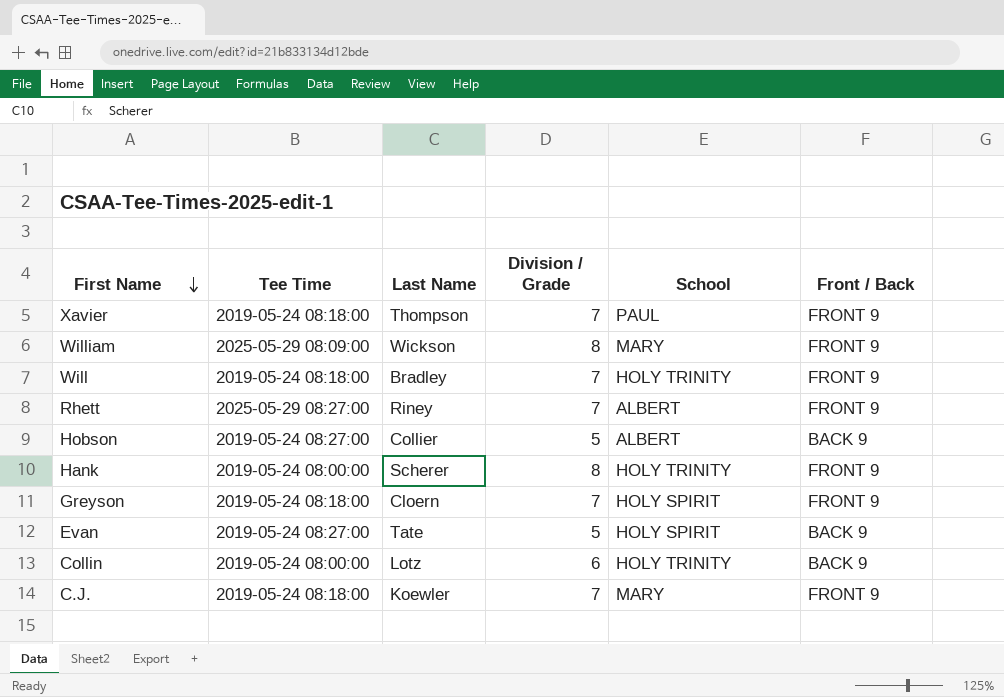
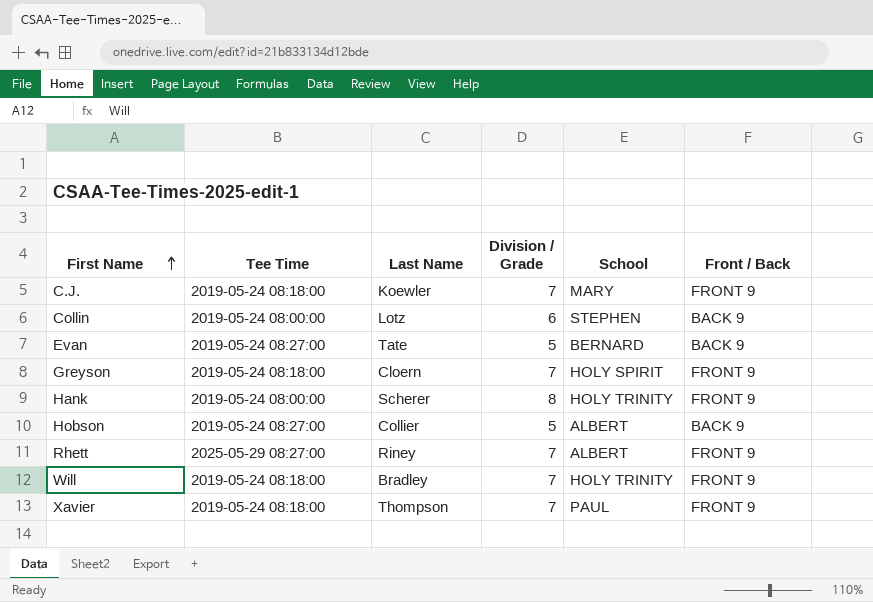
row order: First Name descending -> First Name ascending
row William: 2025-05-29 08:09:00 | Wickson | 8 | MARY | FRONT 9 -> none
Collin | School: HOLY TRINITY -> STEPHEN
Evan | School: HOLY SPIRIT -> BERNARD

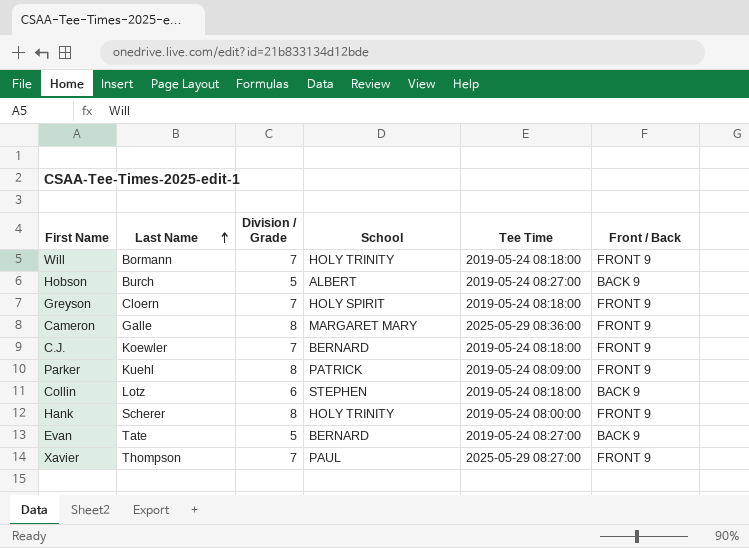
row order: First Name ascending -> Last Name ascending
column Tee Time | position: 2 -> 5
row Rhett: 2025-05-29 08:27:00 | Riney | 7 | ALBERT | FRONT 9 -> none
Will | Last Name: Bradley -> Bormann
Hobson | Last Name: Collier -> Burch
row Cameron: none -> Galle | 8 | MARGARET MARY | 2025-05-29 08:36:00 | FRONT 9
C.J. | School: MARY -> BERNARD
row Parker: none -> Kuehl | 8 | PATRICK | 2019-05-24 08:09:00 | FRONT 9
Collin | Tee Time: 2019-05-24 08:00:00 -> 2019-05-24 08:18:00
Xavier | Tee Time: 2019-05-24 08:18:00 -> 2025-05-29 08:27:00

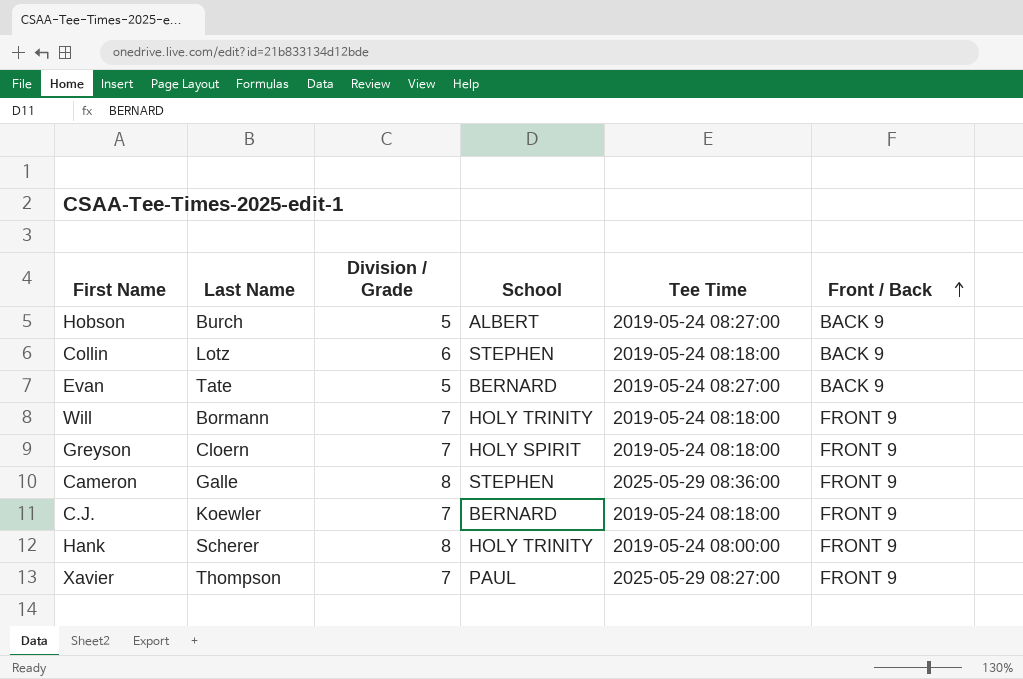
row order: Last Name ascending -> Front / Back ascending
row Parker: Kuehl | 8 | PATRICK | 2019-05-24 08:09:00 | FRONT 9 -> none
Cameron | School: MARGARET MARY -> STEPHEN

